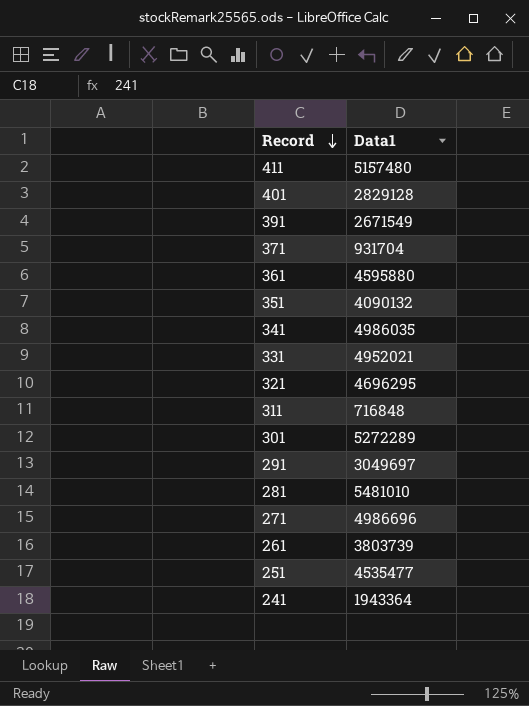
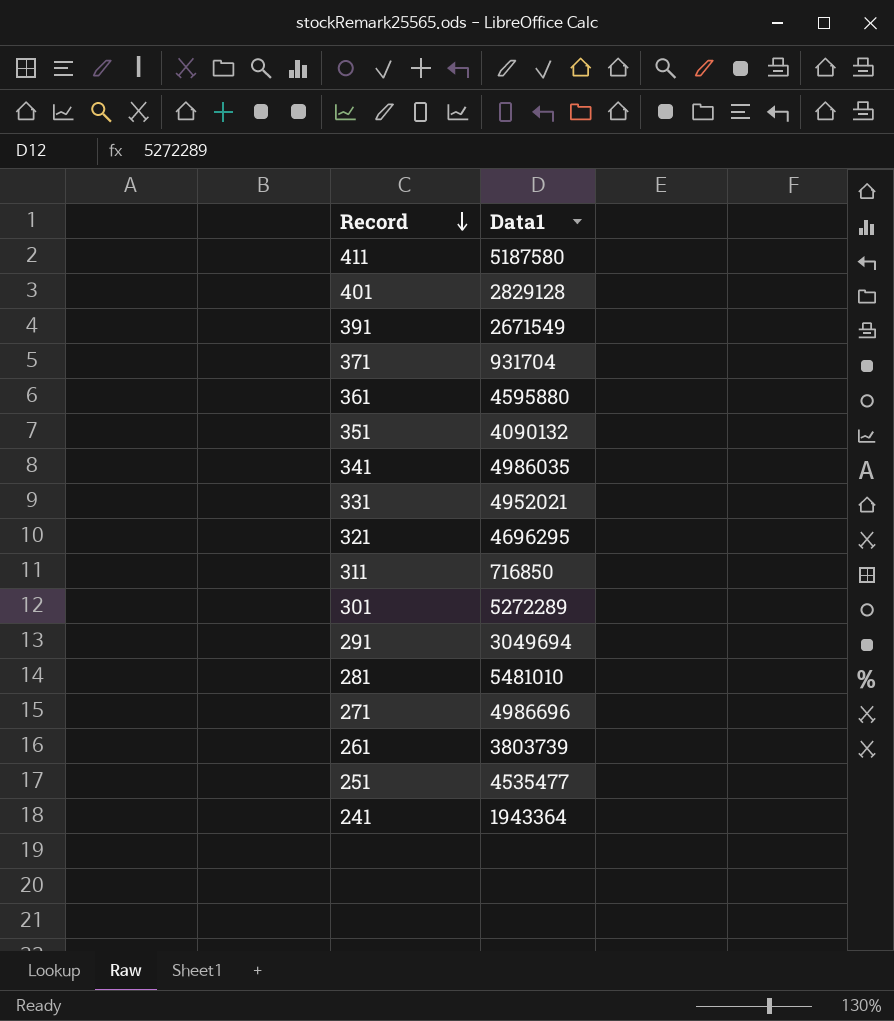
411 | Data1: 5157480 -> 5187580
311 | Data1: 716848 -> 716850
291 | Data1: 3049697 -> 3049694

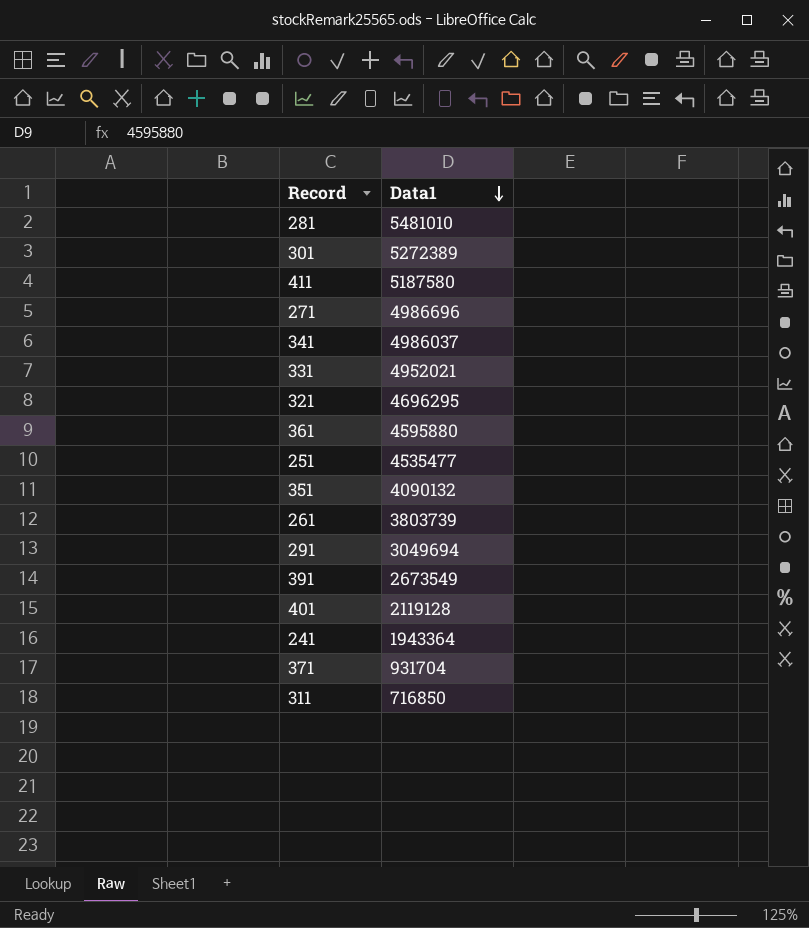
row order: Record descending -> Data1 descending
301 | Data1: 5272289 -> 5272389
341 | Data1: 4986035 -> 4986037
391 | Data1: 2671549 -> 2673549
401 | Data1: 2829128 -> 2119128

